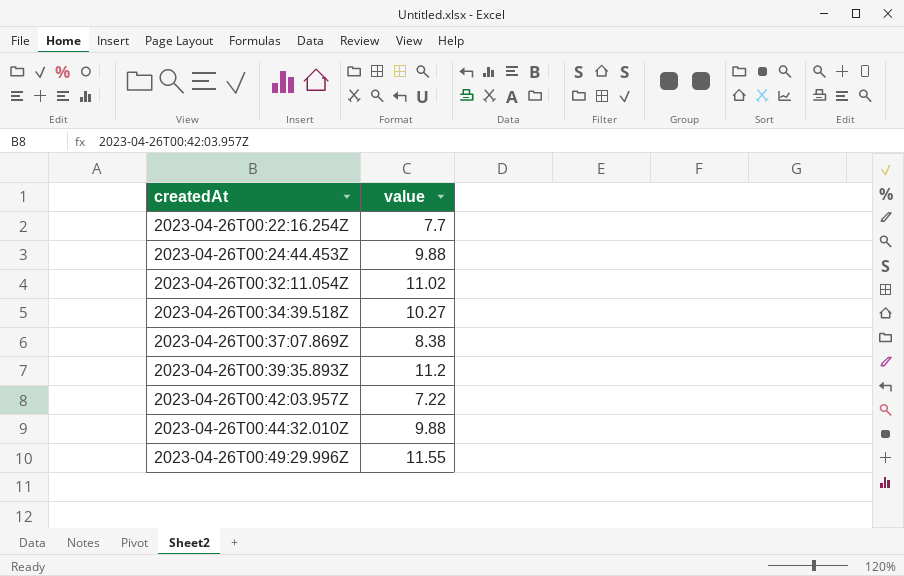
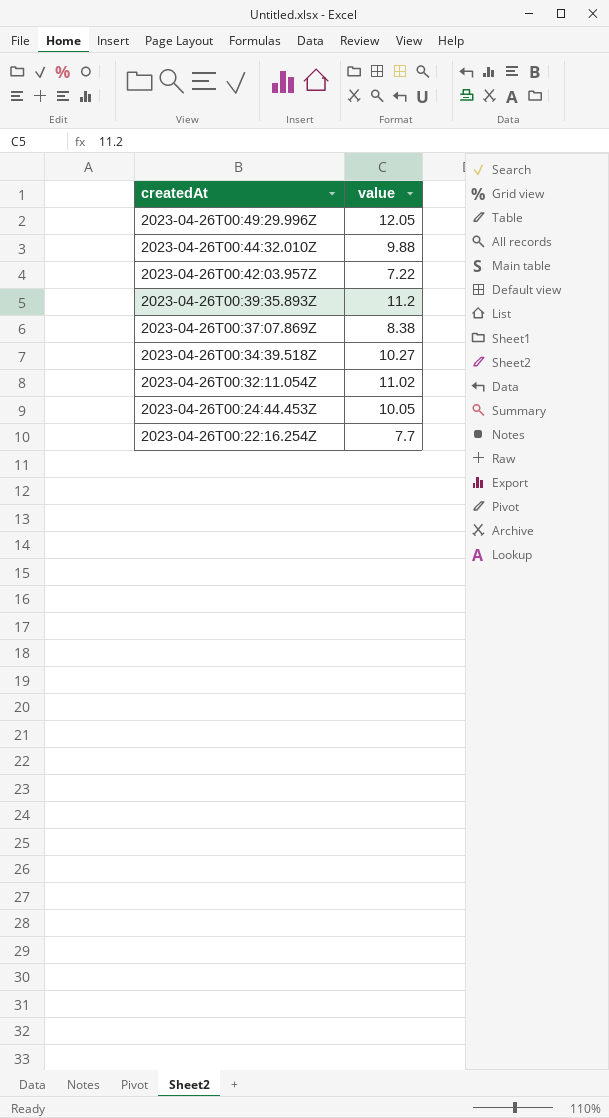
row order: createdAt ascending -> createdAt descending
2023-04-26T00:49:29.996Z | value: 11.55 -> 12.05
2023-04-26T00:24:44.453Z | value: 9.88 -> 10.05

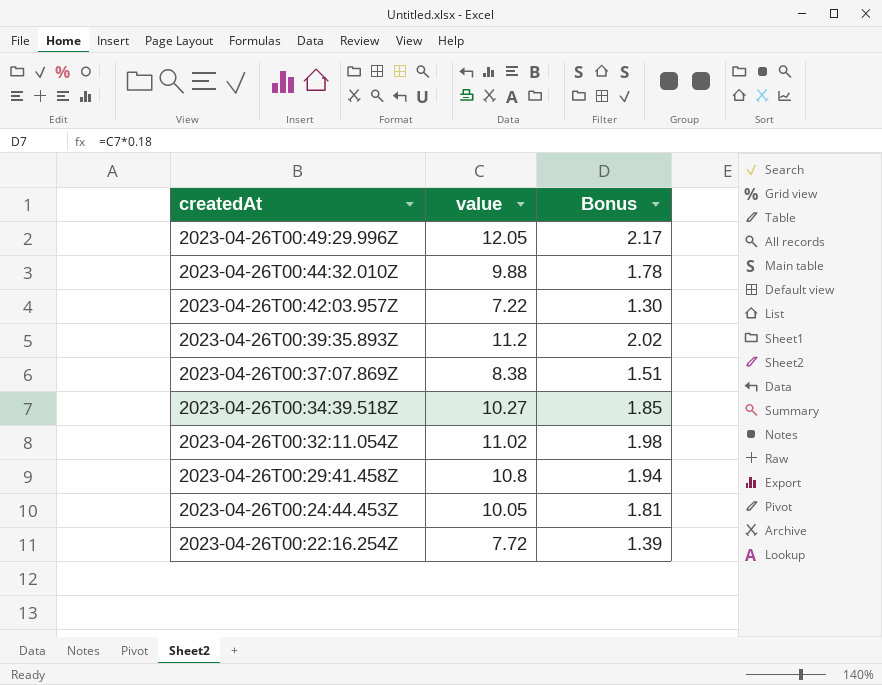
column Bonus | formula: none -> [value] * 0.18
row 2023-04-26T00:29:41.458Z: none -> 10.8 | 1.94
2023-04-26T00:22:16.254Z | value: 7.7 -> 7.72

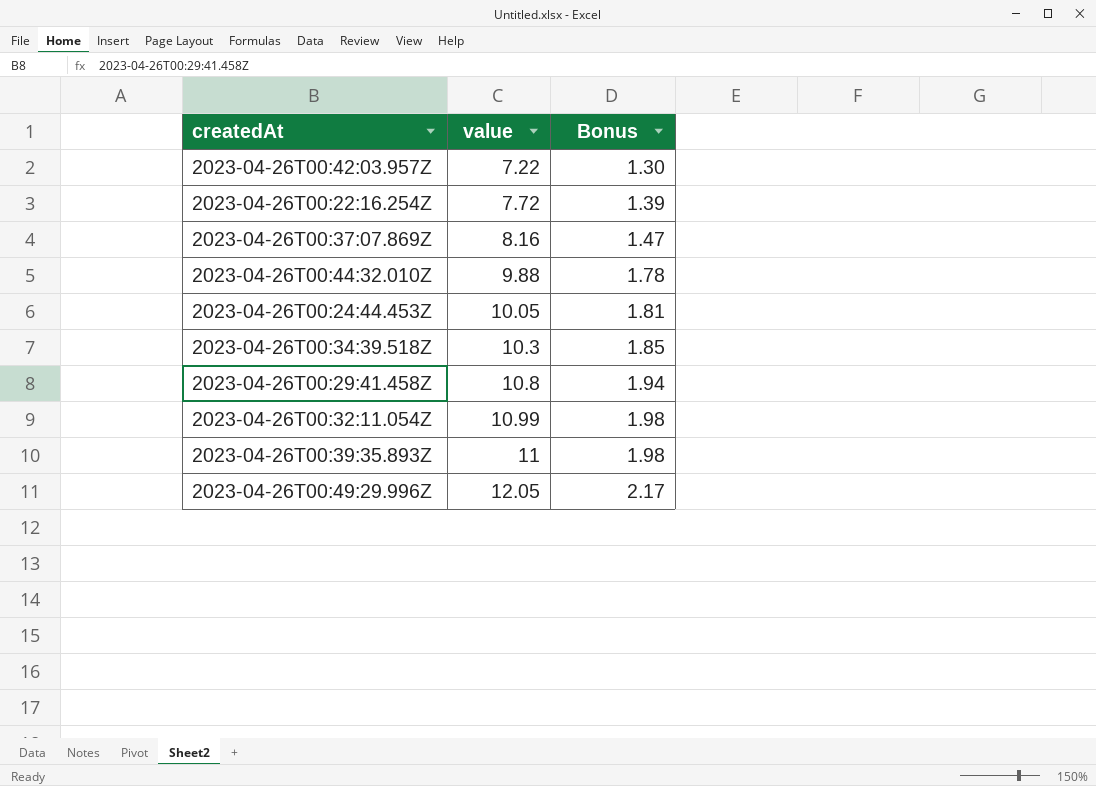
row order: createdAt descending -> value ascending
2023-04-26T00:37:07.869Z | value: 8.38 -> 8.16
2023-04-26T00:37:07.869Z | Bonus: 1.51 -> 1.47
2023-04-26T00:34:39.518Z | value: 10.27 -> 10.3
2023-04-26T00:32:11.054Z | value: 11.02 -> 10.99
2023-04-26T00:39:35.893Z | value: 11.2 -> 11
2023-04-26T00:39:35.893Z | Bonus: 2.02 -> 1.98

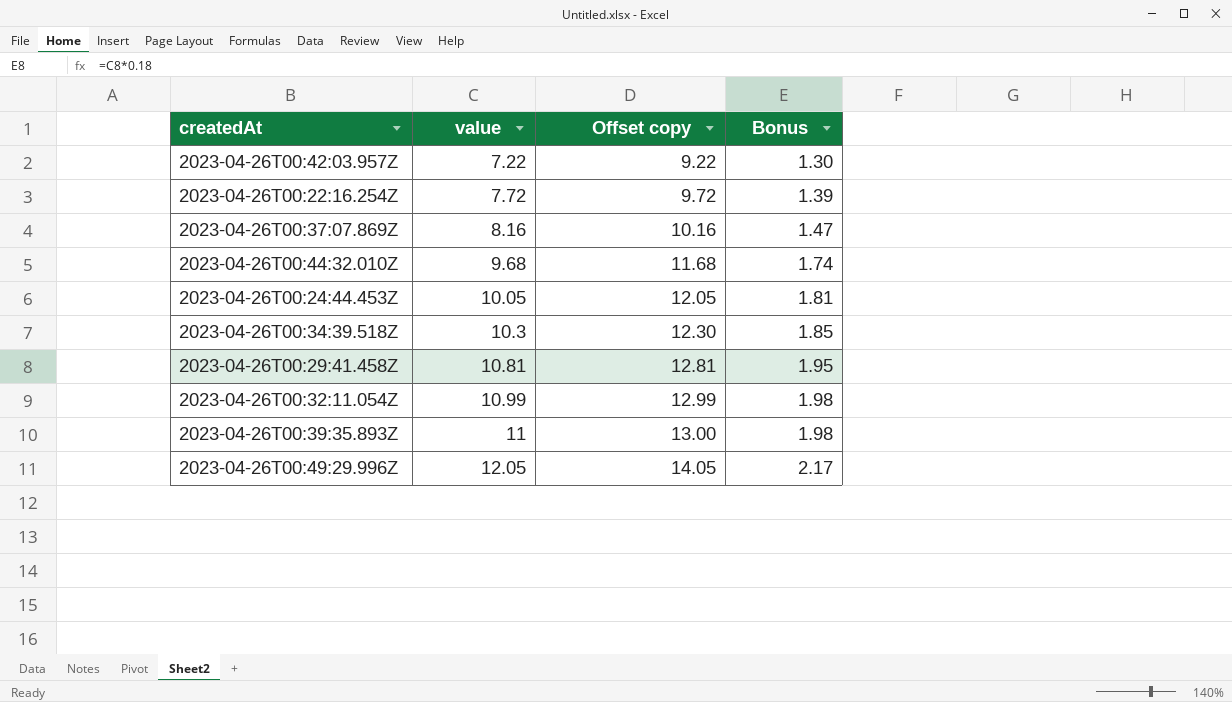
column Offset copy | formula: none -> [value] + 2
2023-04-26T00:44:32.010Z | value: 9.88 -> 9.68
2023-04-26T00:44:32.010Z | Bonus: 1.78 -> 1.74
2023-04-26T00:29:41.458Z | value: 10.8 -> 10.81
2023-04-26T00:29:41.458Z | Bonus: 1.94 -> 1.95

